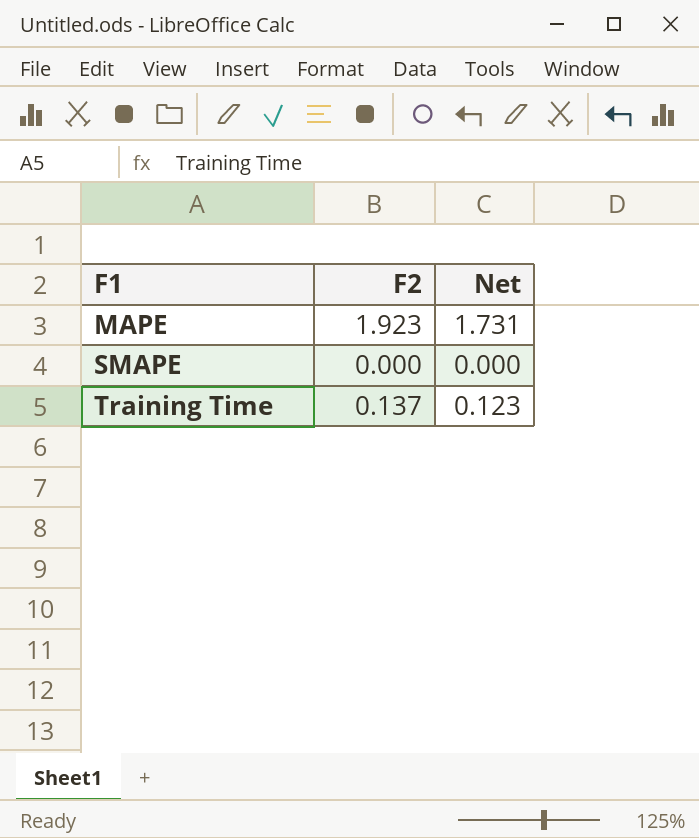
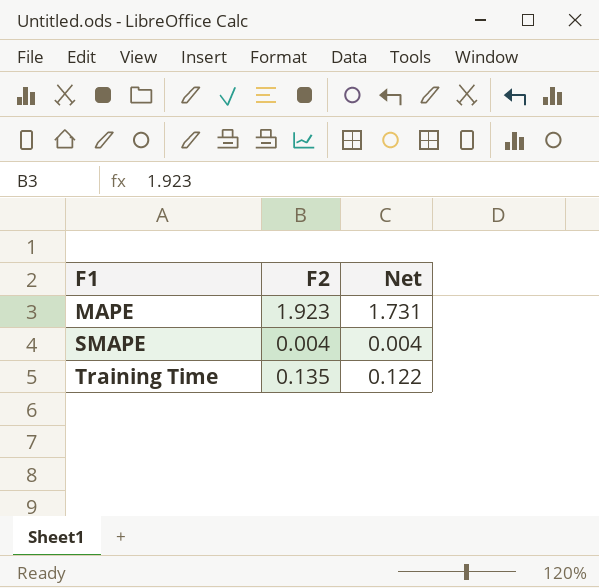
SMAPE | F2: 0.000 -> 0.004
SMAPE | Net: 0.000 -> 0.004
Training Time | F2: 0.137 -> 0.135
Training Time | Net: 0.123 -> 0.122

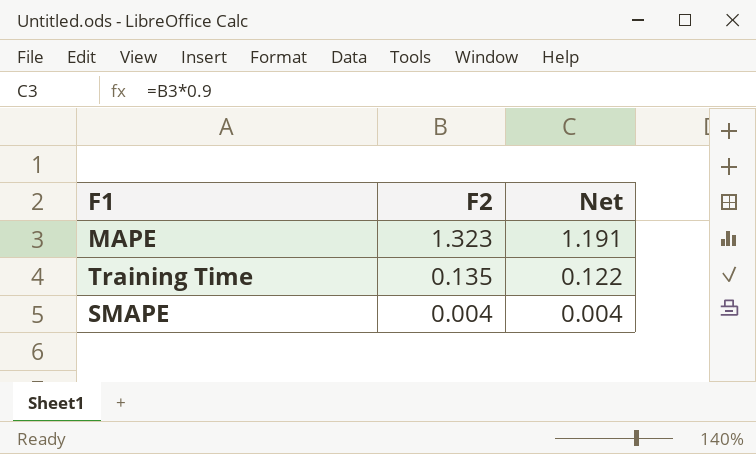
row order: F1 ascending -> F2 descending
MAPE | F2: 1.923 -> 1.323
MAPE | Net: 1.731 -> 1.191

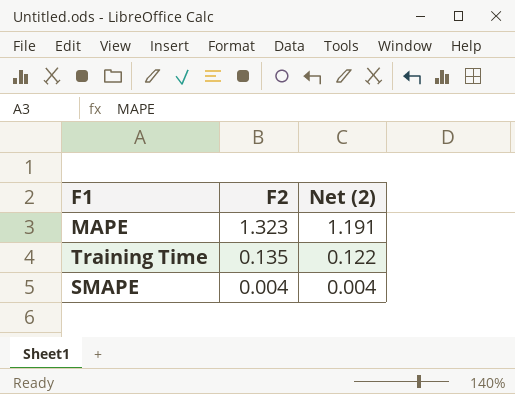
column name: Net -> Net (2)

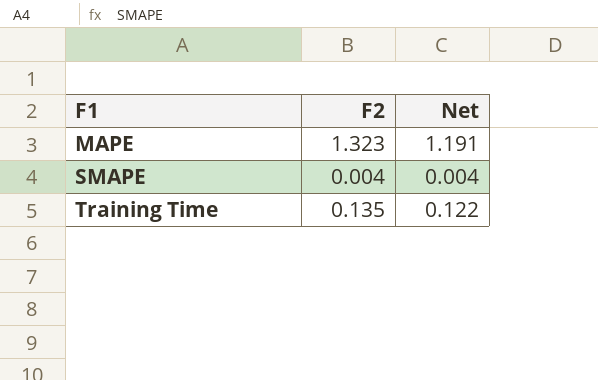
row order: F2 descending -> F1 ascending
column name: Net (2) -> Net

